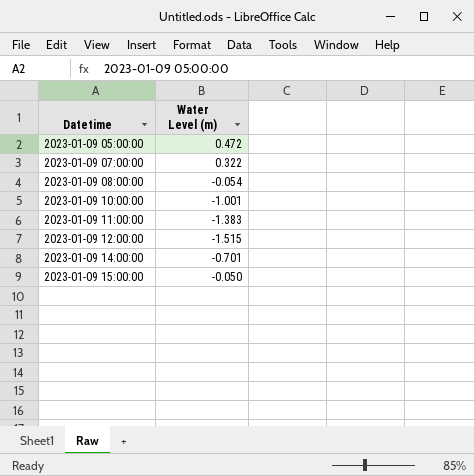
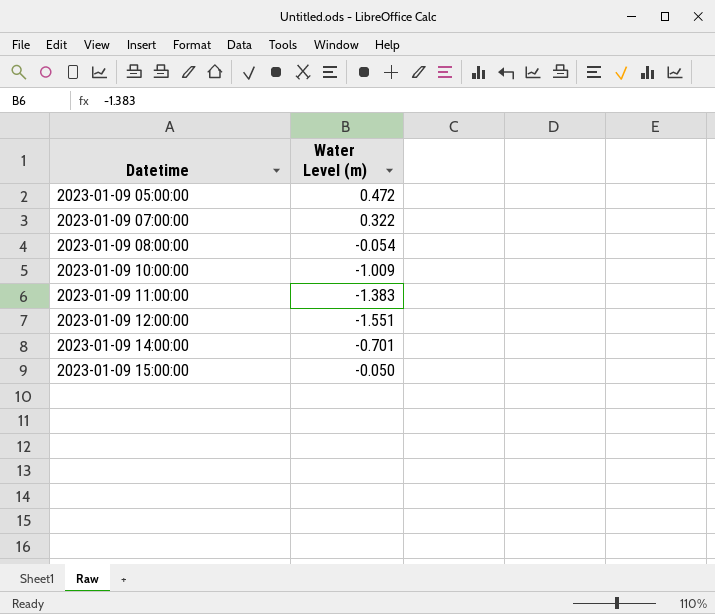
2023-01-09 10:00:00 | Water Level (m): -1.001 -> -1.009
2023-01-09 12:00:00 | Water Level (m): -1.515 -> -1.551

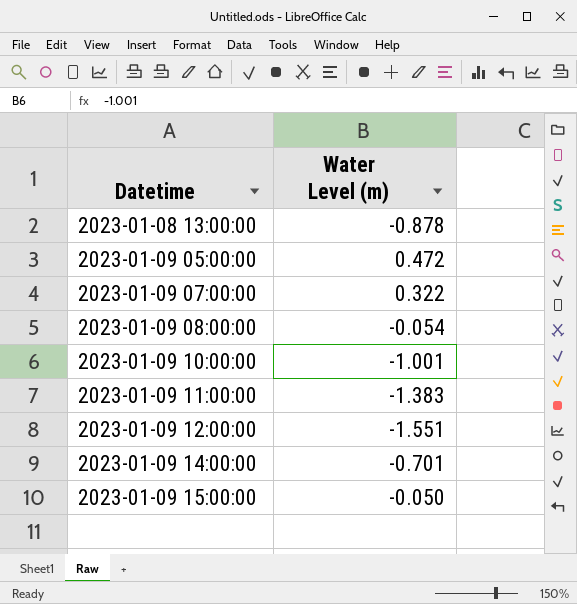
row 2023-01-08 13:00:00: none -> -0.878
2023-01-09 10:00:00 | Water Level (m): -1.009 -> -1.001

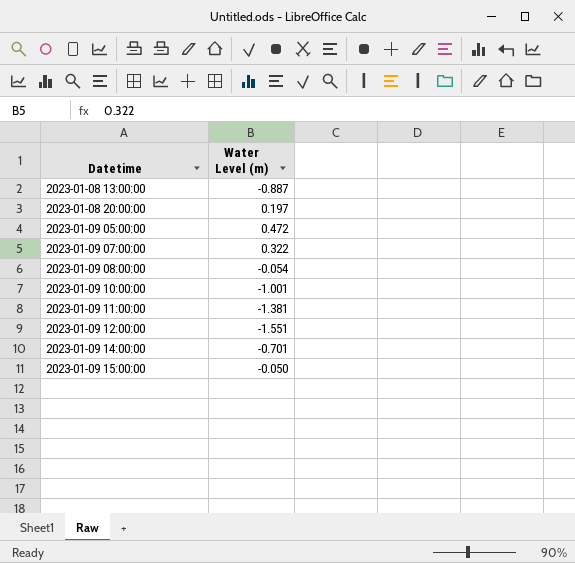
2023-01-08 13:00:00 | Water Level (m): -0.878 -> -0.887
row 2023-01-08 20:00:00: none -> 0.197
2023-01-09 11:00:00 | Water Level (m): -1.383 -> -1.381

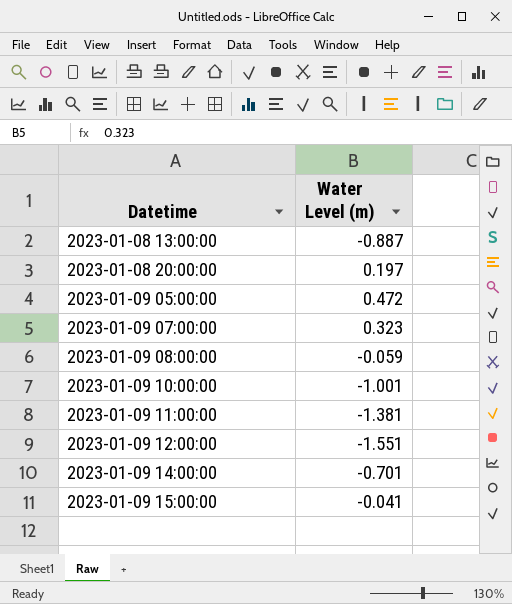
2023-01-09 07:00:00 | Water Level (m): 0.322 -> 0.323
2023-01-09 08:00:00 | Water Level (m): -0.054 -> -0.059
2023-01-09 15:00:00 | Water Level (m): -0.050 -> -0.041

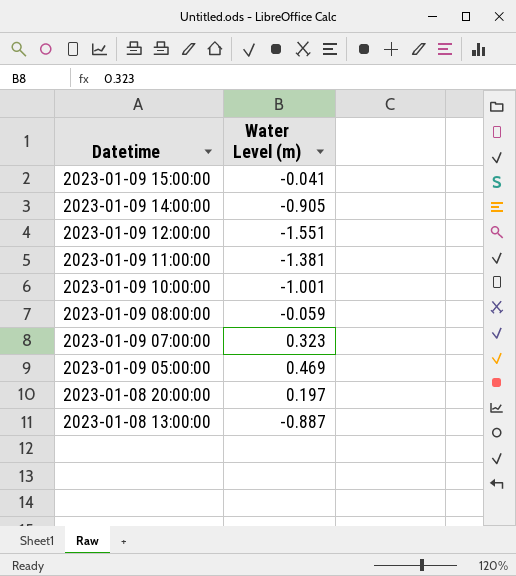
row order: Datetime ascending -> Datetime descending
2023-01-09 14:00:00 | Water Level (m): -0.701 -> -0.905
2023-01-09 05:00:00 | Water Level (m): 0.472 -> 0.469

